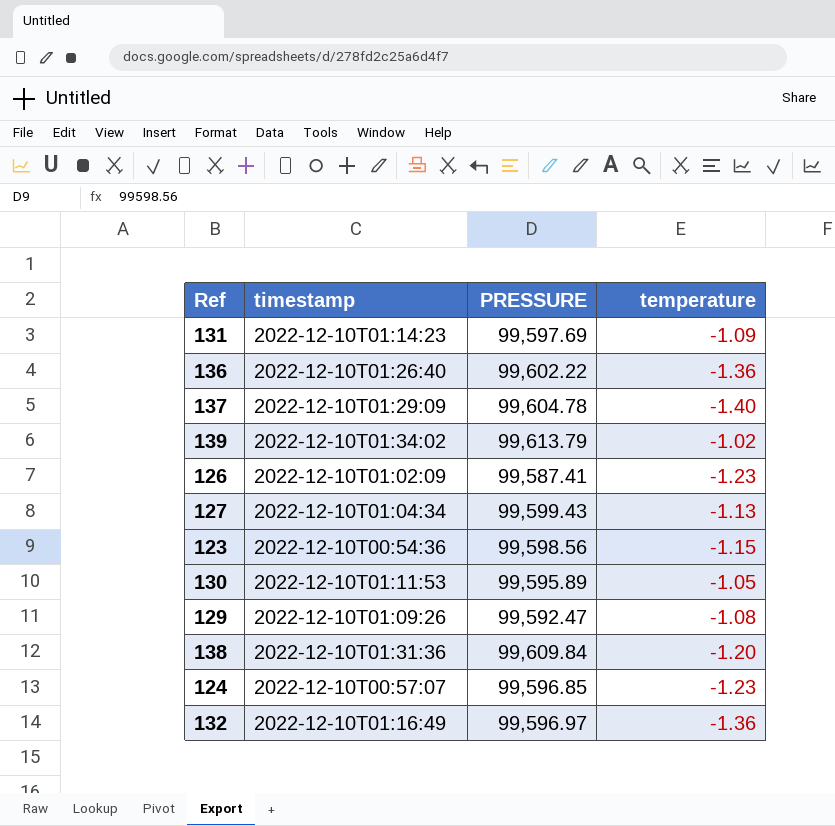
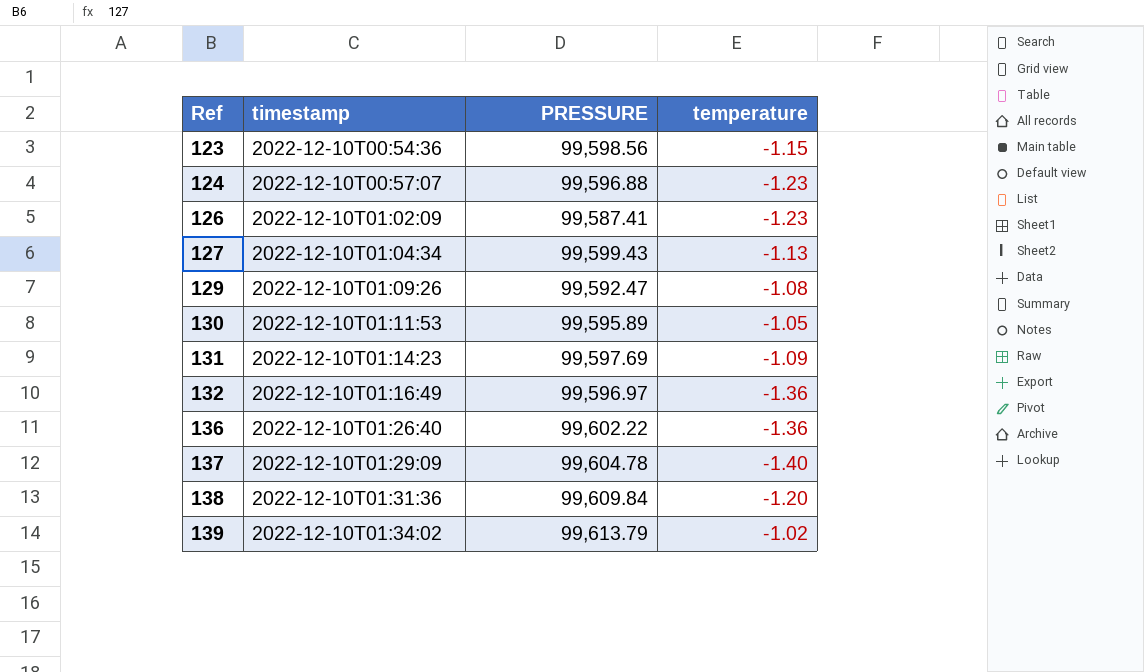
row order: none -> Ref ascending
124 | PRESSURE: 99,596.85 -> 99,596.88

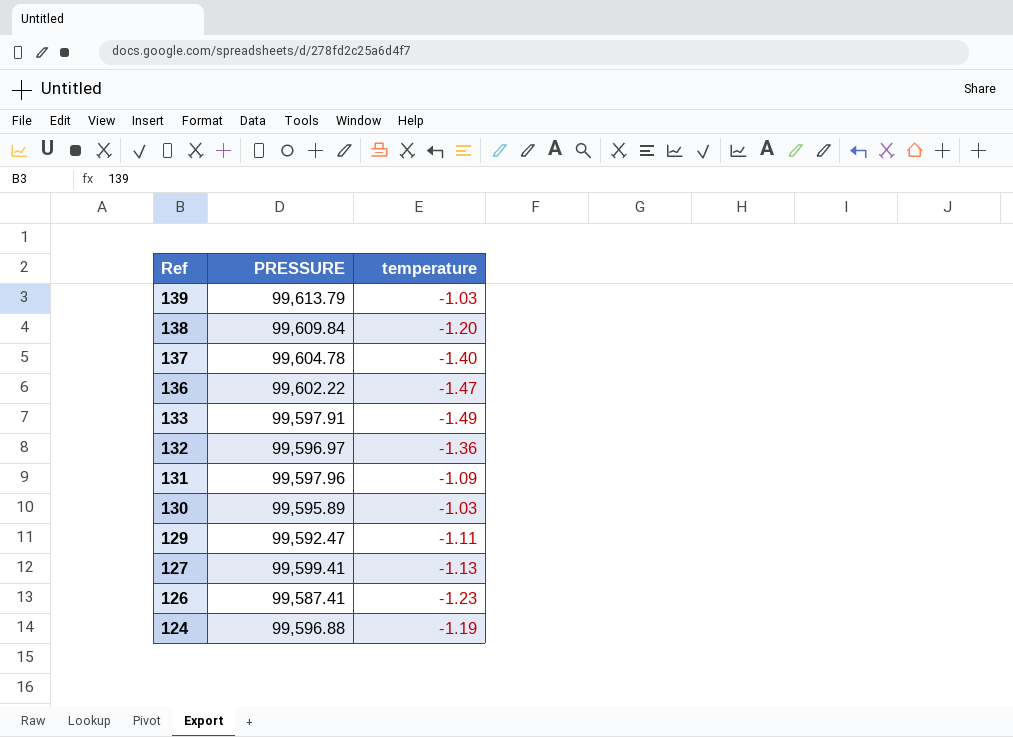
row order: Ref ascending -> Ref descending
column timestamp | position: 2 -> none
row 123: 2022-12-10T00:54:36 | 99,598.56 | -1.15 -> none
139 | temperature: -1.02 -> -1.03
136 | temperature: -1.36 -> -1.47
row 133: none -> 99,597.91 | -1.49
131 | PRESSURE: 99,597.69 -> 99,597.96
130 | temperature: -1.05 -> -1.03
129 | temperature: -1.08 -> -1.11
127 | PRESSURE: 99,599.43 -> 99,599.41
124 | temperature: -1.23 -> -1.19

